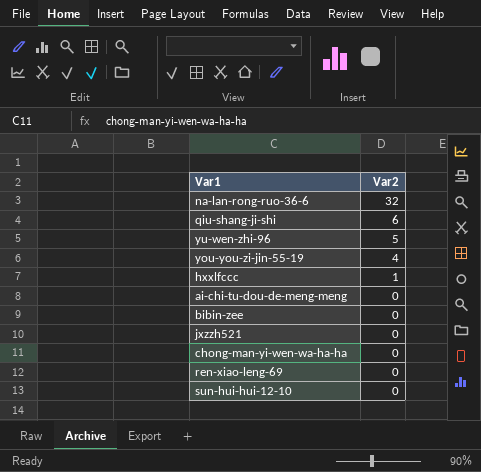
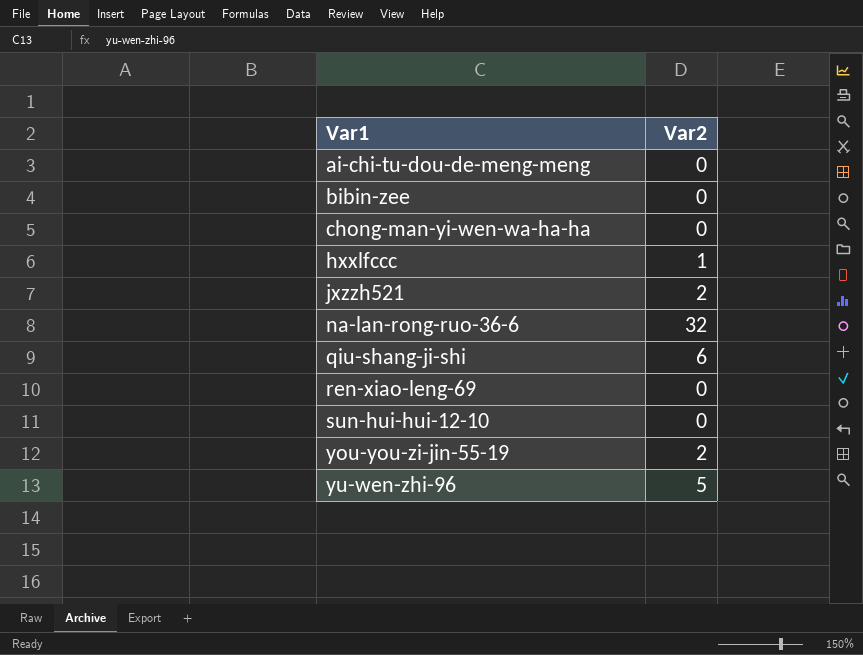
row order: Var2 descending -> Var1 ascending
jxzzh521 | Var2: 0 -> 2
you-you-zi-jin-55-19 | Var2: 4 -> 2

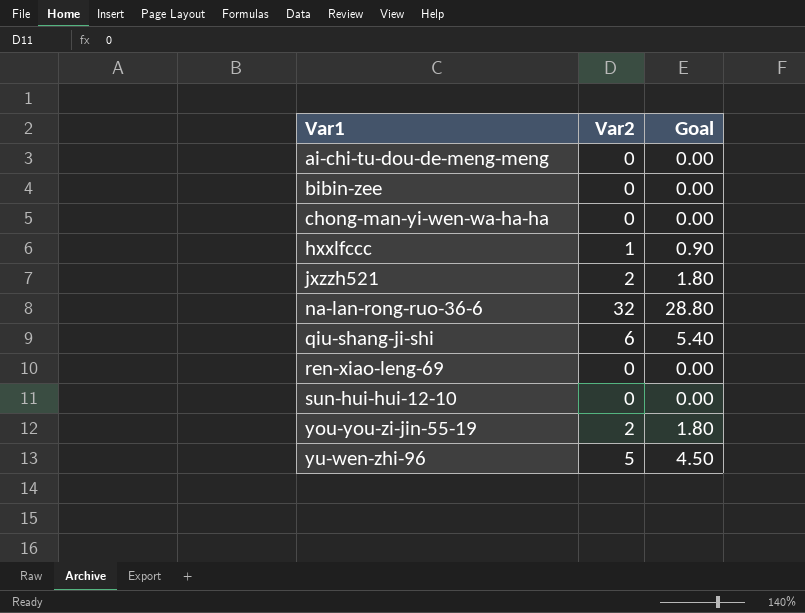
column Goal | formula: none -> [Var2] * 0.9

